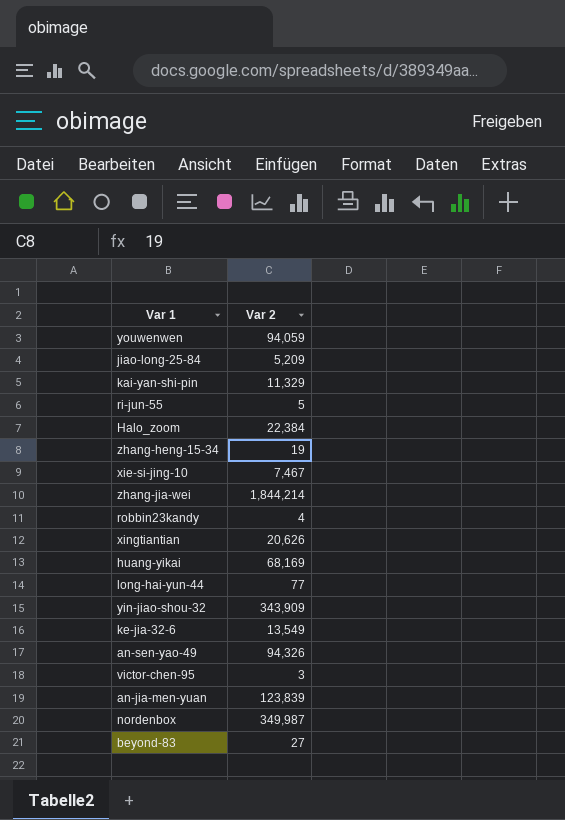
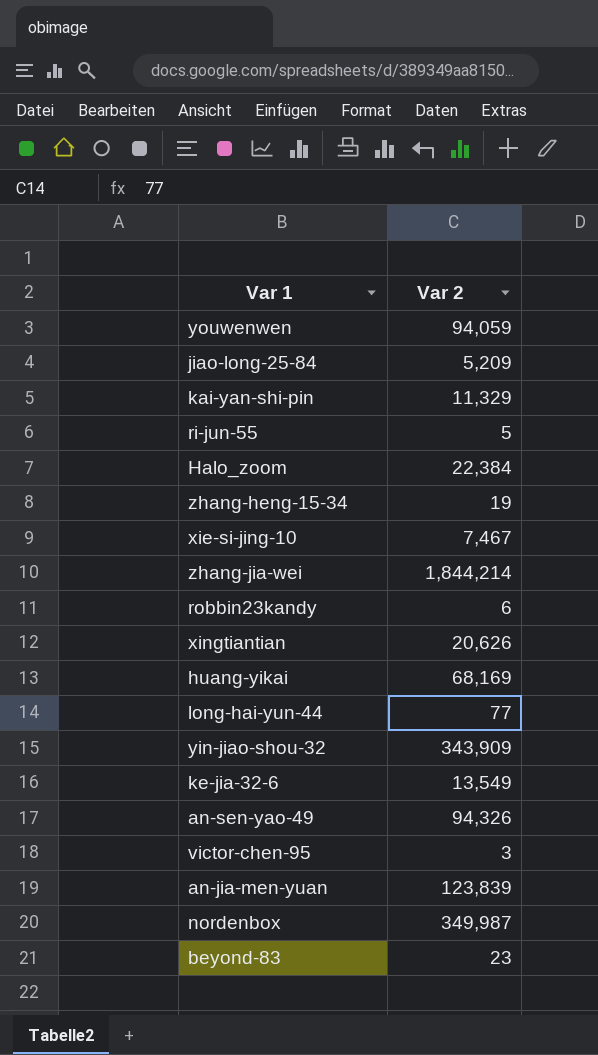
robbin23kandy | Var 2: 4 -> 6
beyond-83 | Var 2: 27 -> 23

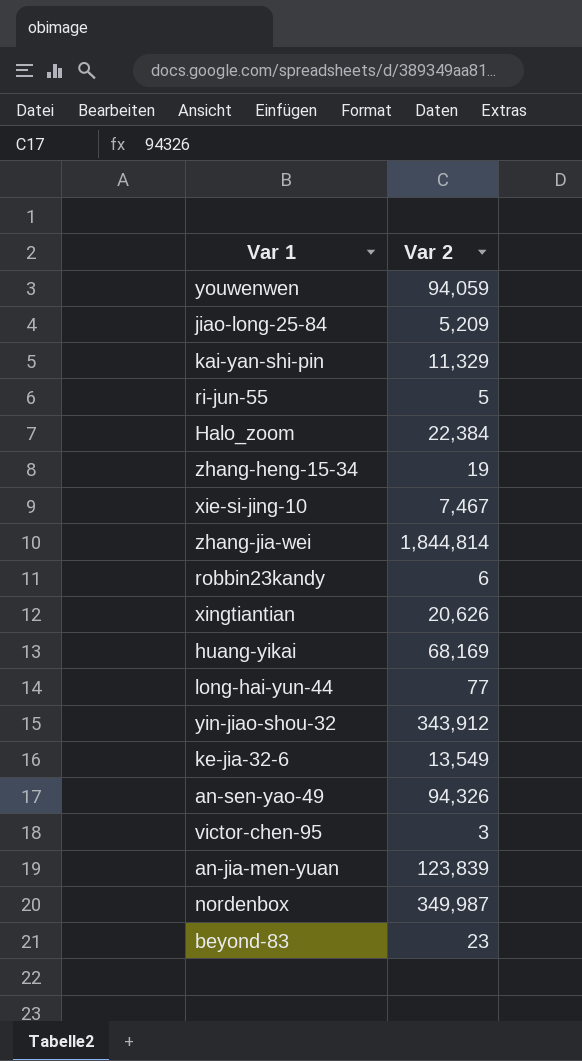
zhang-jia-wei | Var 2: 1,844,214 -> 1,844,814
yin-jiao-shou-32 | Var 2: 343,909 -> 343,912

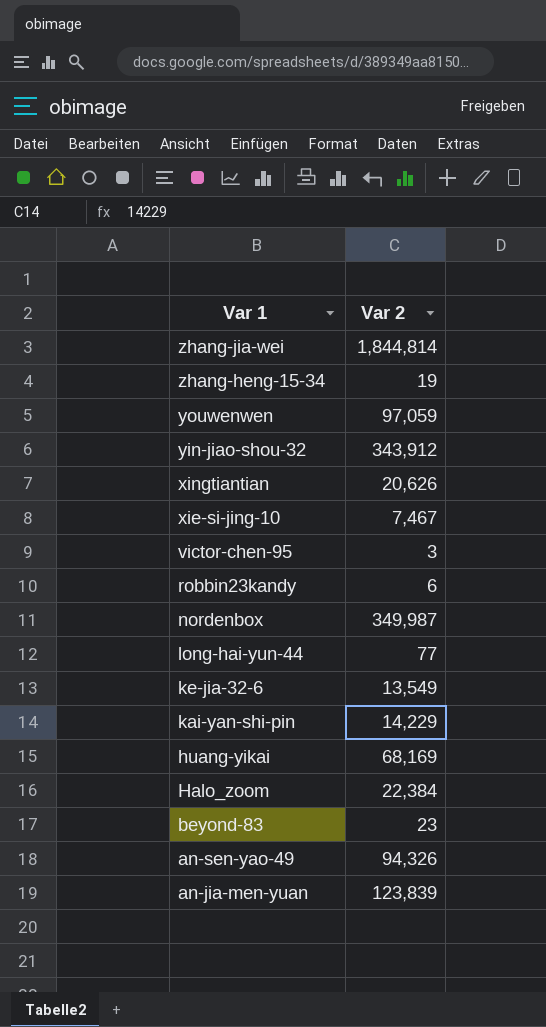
row order: none -> Var 1 descending
row jiao-long-25-84: 5,209 -> none
row ri-jun-55: 5 -> none
youwenwen | Var 2: 94,059 -> 97,059
kai-yan-shi-pin | Var 2: 11,329 -> 14,229

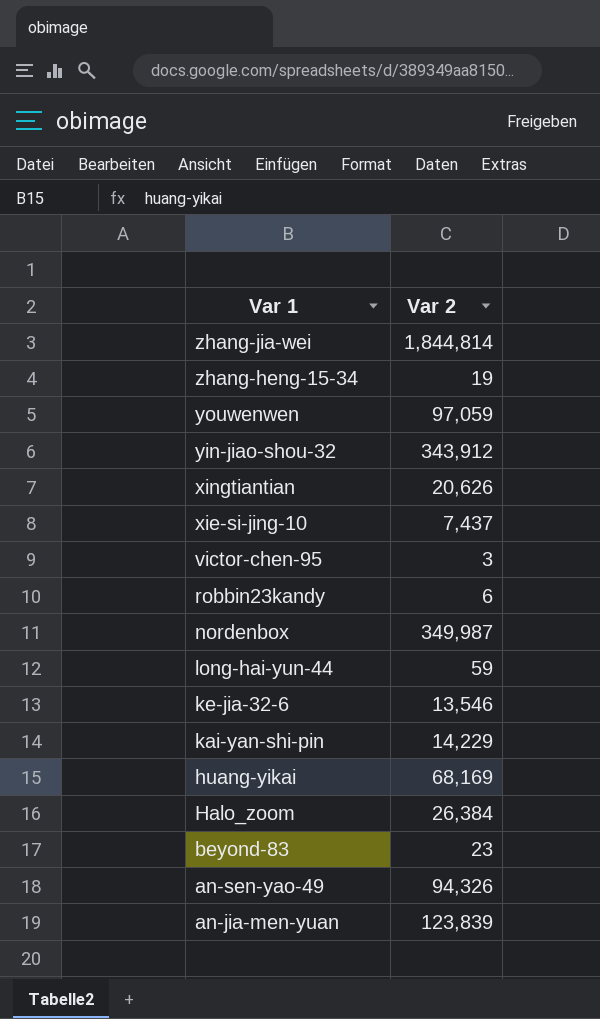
xie-si-jing-10 | Var 2: 7,467 -> 7,437
long-hai-yun-44 | Var 2: 77 -> 59
ke-jia-32-6 | Var 2: 13,549 -> 13,546
Halo_zoom | Var 2: 22,384 -> 26,384

